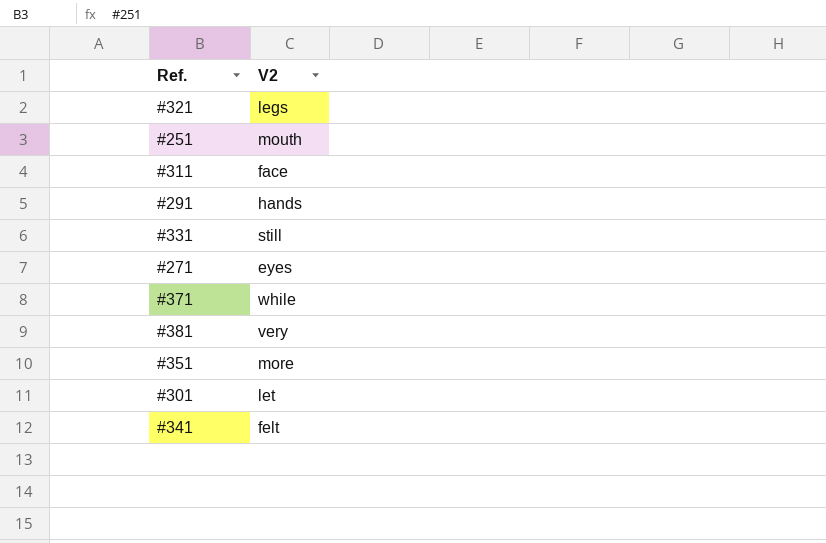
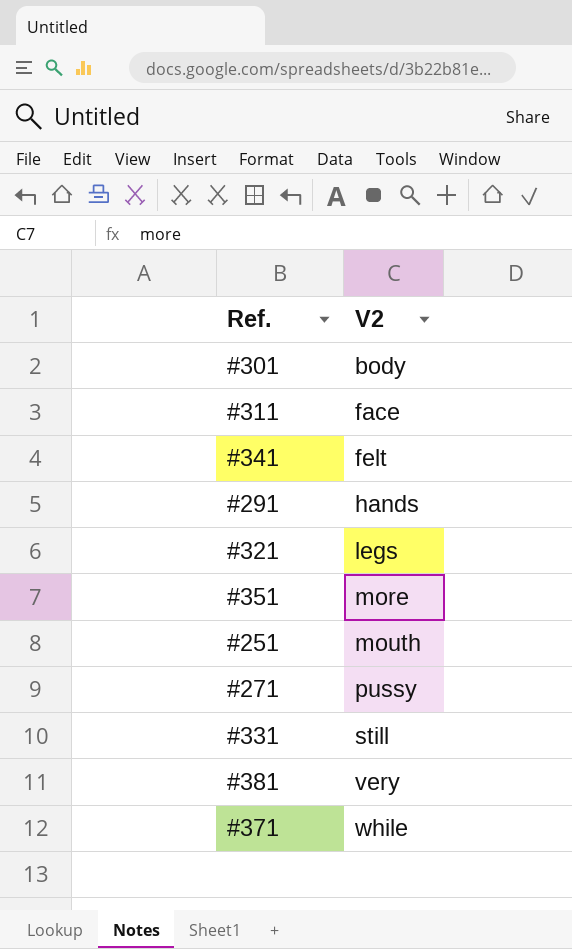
row order: none -> V2 ascending
#301 | V2: let -> body
#271 | V2: eyes -> pussy

